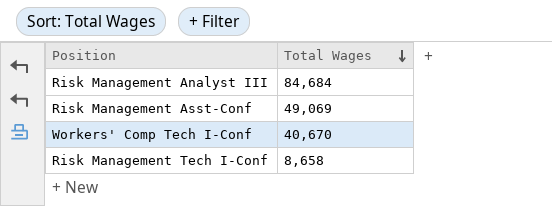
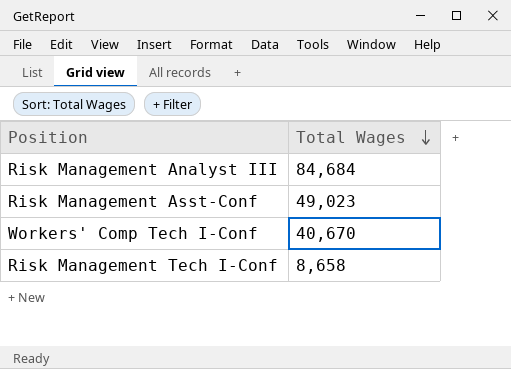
Risk Management Asst-Conf | Total Wages: 49,069 -> 49,023

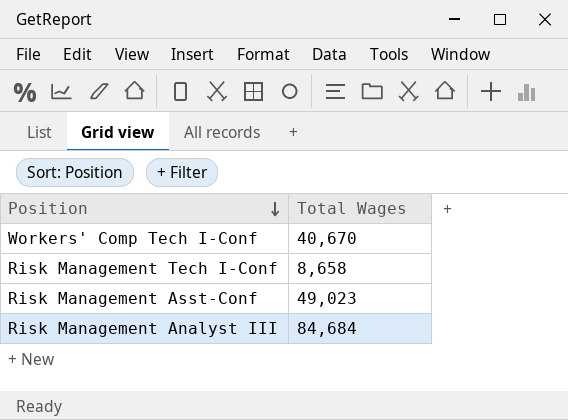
row order: Total Wages descending -> Position descending

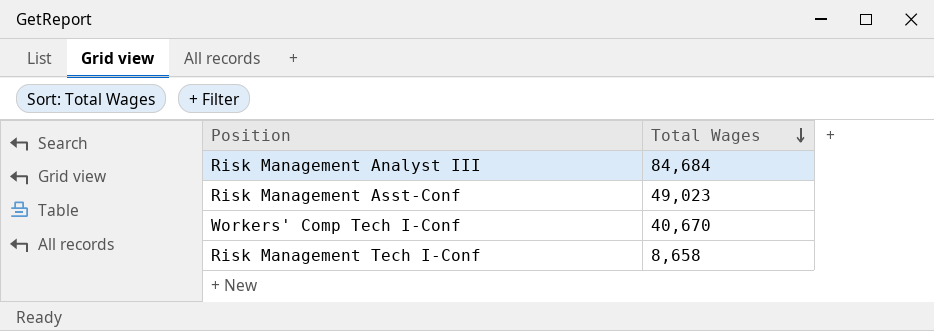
row order: Position descending -> Total Wages descending

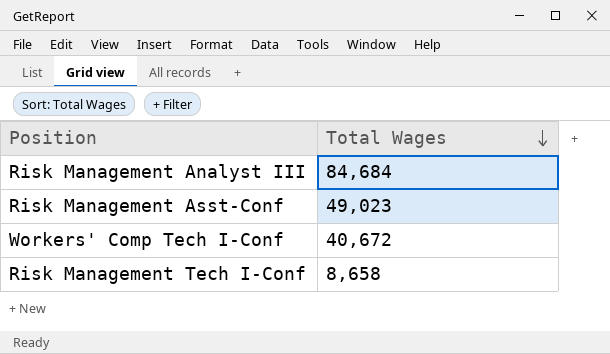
Workers' Comp Tech I-Conf | Total Wages: 40,670 -> 40,672

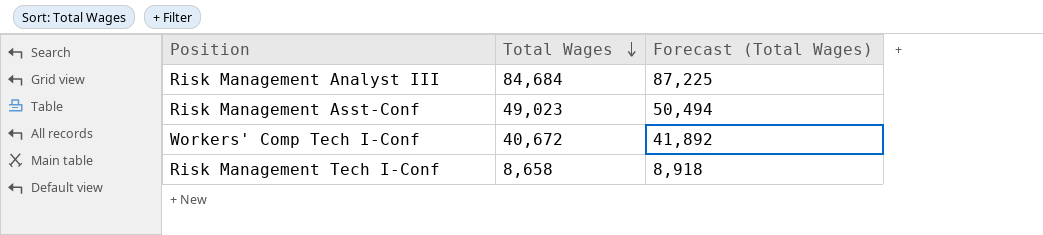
column Forecast (Total Wages) | formula: none -> [Total Wages] * 1.03

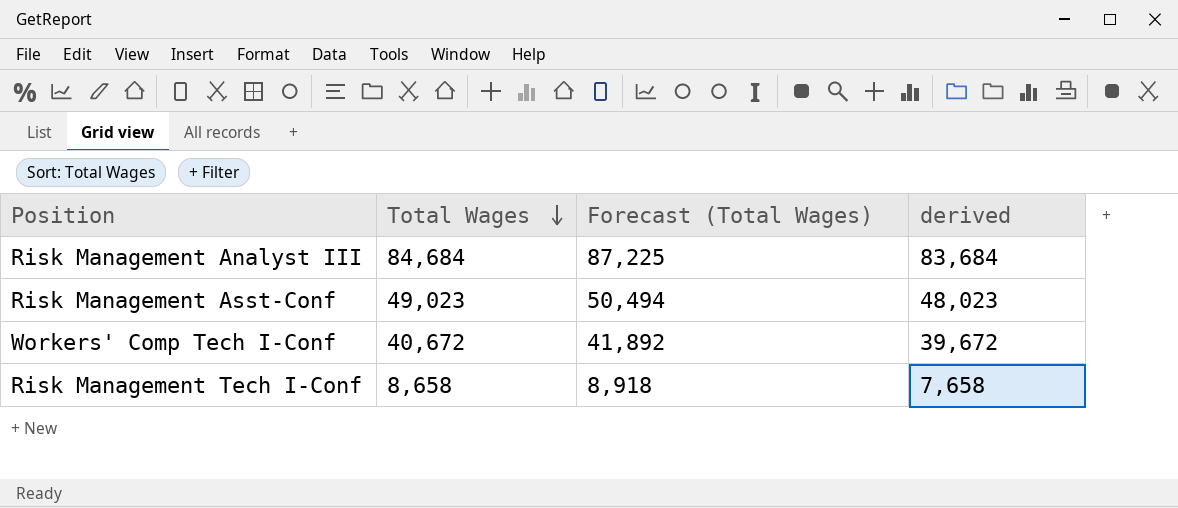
column derived | formula: none -> [Total Wages] - 1000

